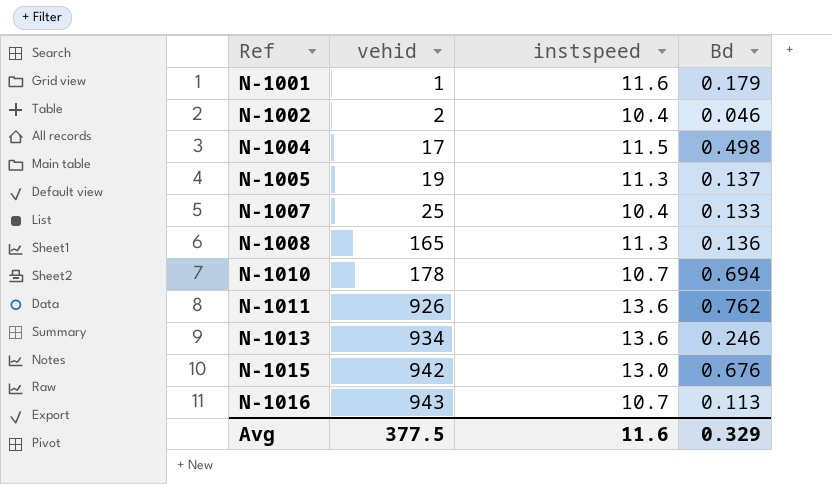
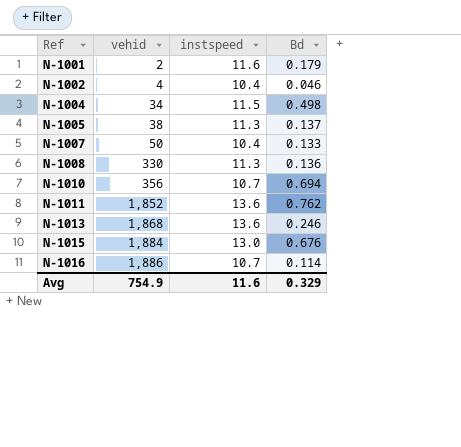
N-1001 | vehid: 1 -> 2
N-1002 | vehid: 2 -> 4
N-1004 | vehid: 17 -> 34
N-1005 | vehid: 19 -> 38
N-1007 | vehid: 25 -> 50
N-1008 | vehid: 165 -> 330
N-1010 | vehid: 178 -> 356
N-1011 | vehid: 926 -> 1,852
N-1013 | vehid: 934 -> 1,868
N-1015 | vehid: 942 -> 1,884
N-1016 | vehid: 943 -> 1,886
N-1016 | Bd: 0.113 -> 0.114
Avg | vehid: 377.5 -> 754.9

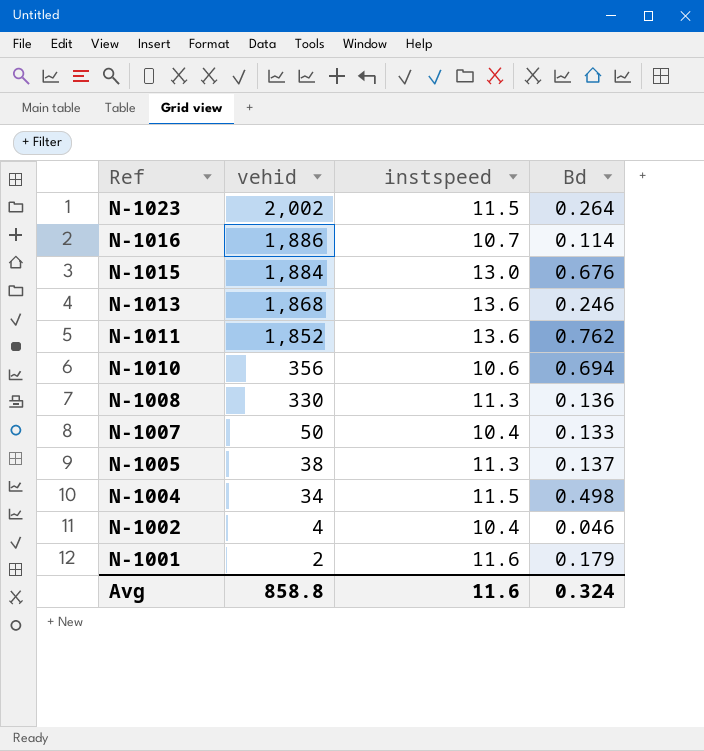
row order: Ref ascending -> Ref descending
row N-1023: none -> 2,002 | 11.5 | 0.264
N-1010 | instspeed: 10.7 -> 10.6
Avg | vehid: 754.9 -> 858.8
Avg | Bd: 0.329 -> 0.324

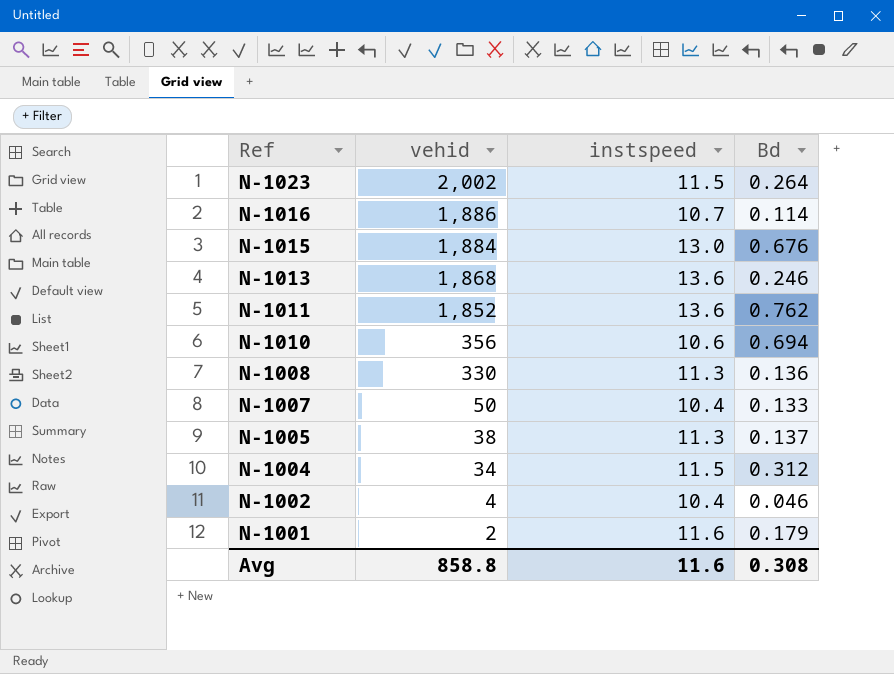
N-1004 | Bd: 0.498 -> 0.312
Avg | Bd: 0.324 -> 0.308

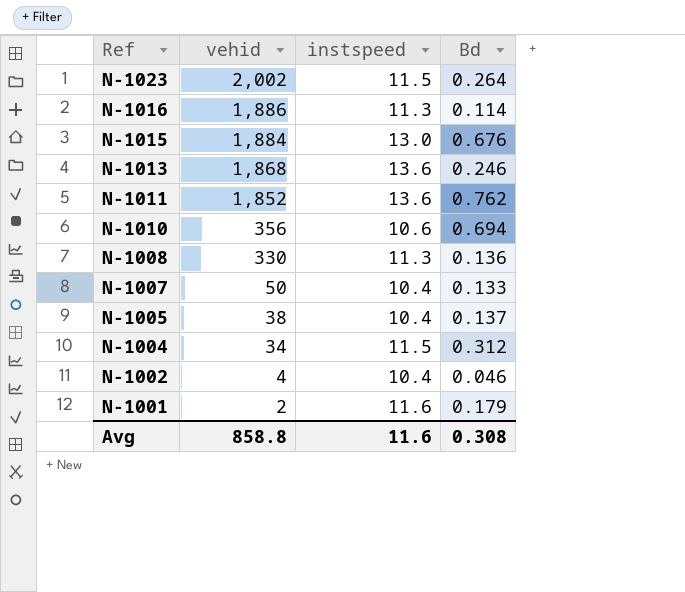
N-1016 | instspeed: 10.7 -> 11.3
N-1005 | instspeed: 11.3 -> 10.4

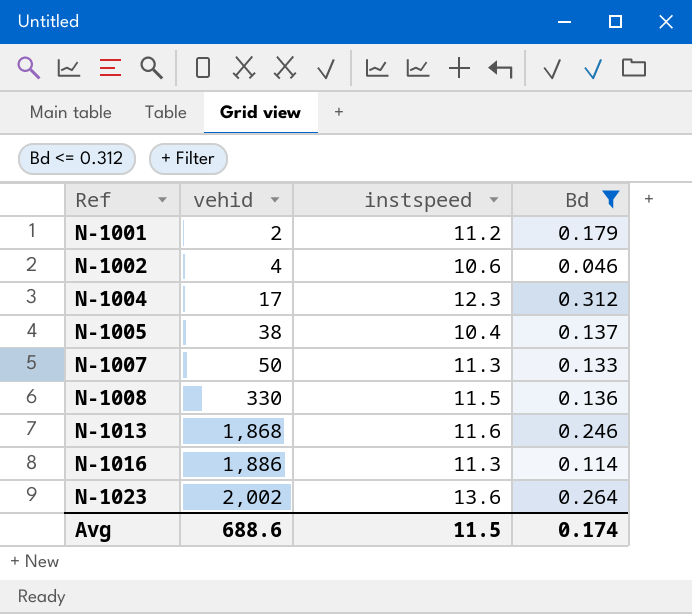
filter: none -> Bd <= 0.312
row order: Ref descending -> Ref ascending
N-1001 | instspeed: 11.6 -> 11.2
N-1002 | instspeed: 10.4 -> 10.6
N-1004 | vehid: 34 -> 17
N-1004 | instspeed: 11.5 -> 12.3
N-1007 | instspeed: 10.4 -> 11.3
N-1008 | instspeed: 11.3 -> 11.5
N-1013 | instspeed: 13.6 -> 11.6
N-1023 | instspeed: 11.5 -> 13.6
Avg | vehid: 858.8 -> 688.6
Avg | instspeed: 11.6 -> 11.5
Avg | Bd: 0.308 -> 0.174

